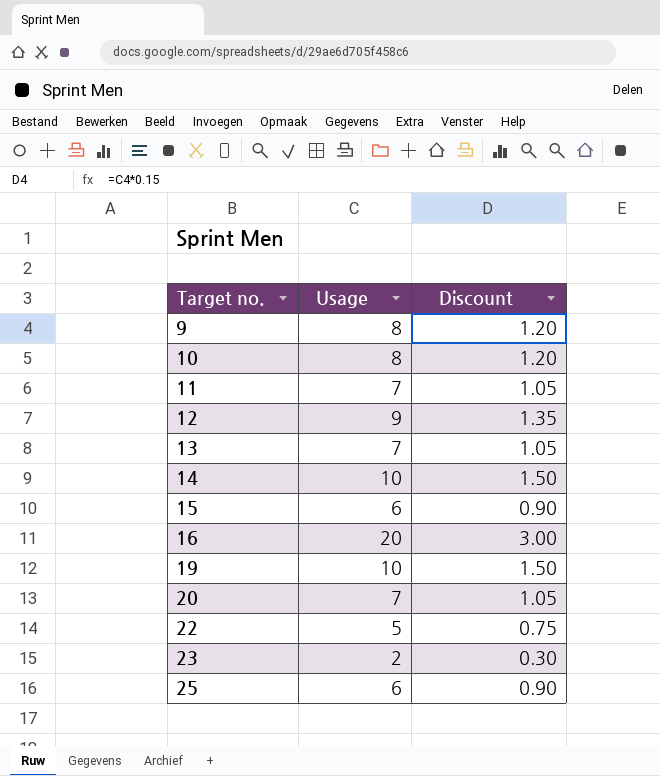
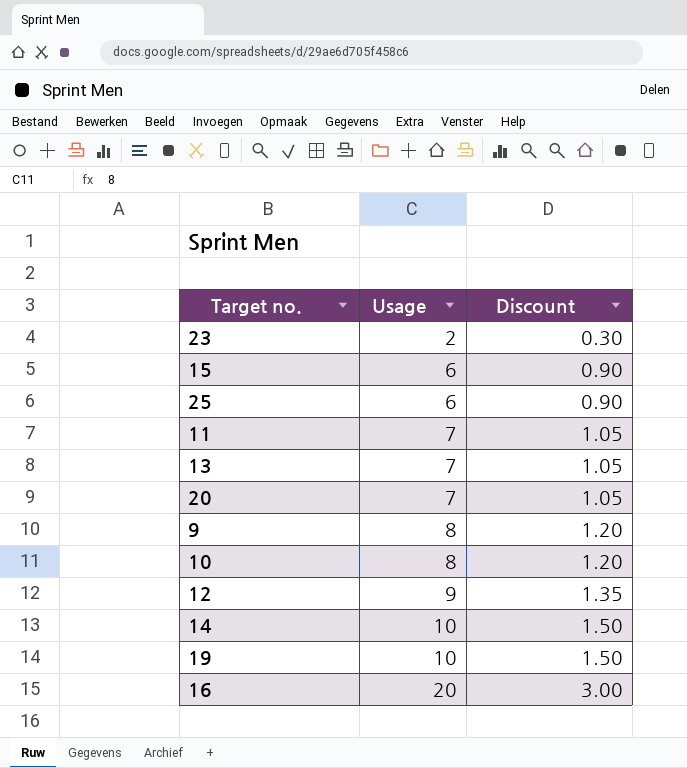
row order: Target no. ascending -> Usage ascending
row 22: 5 | 0.75 -> none

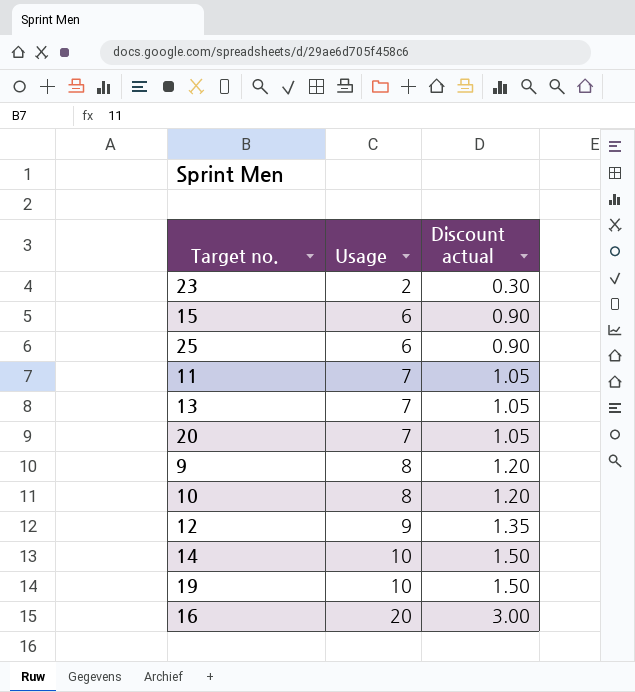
column name: Discount -> Discount actual

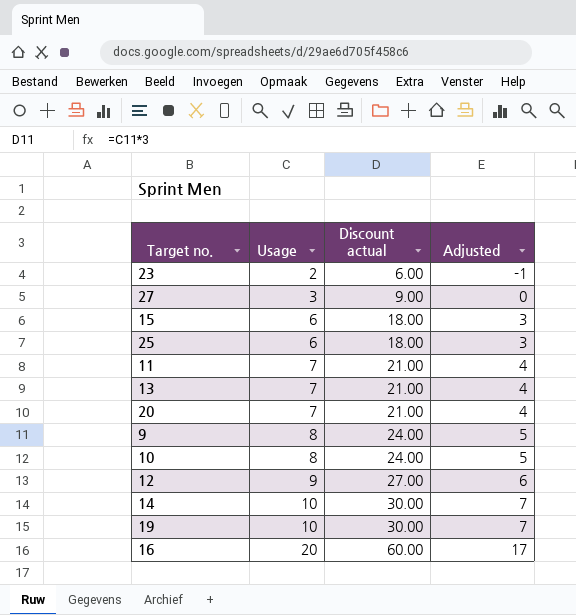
column Discount actual | formula: [Usage] * 0.15 -> [Usage] * 3
column Adjusted | formula: none -> [Usage] - 3
row 27: none -> 3 | 9.00 | 0

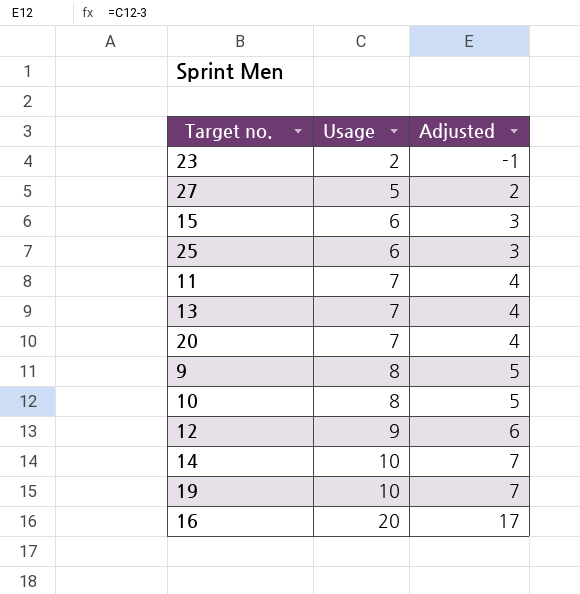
column Discount actual | formula: [Usage] * 3 -> none
27 | Usage: 3 -> 5
27 | Adjusted: 0 -> 2

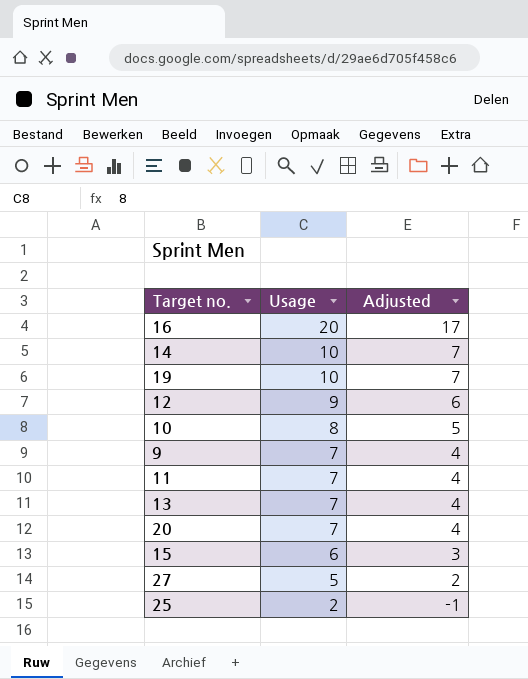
row order: Usage ascending -> Usage descending
row 23: 2 | -1 -> none
9 | Usage: 8 -> 7
9 | Adjusted: 5 -> 4
25 | Usage: 6 -> 2
25 | Adjusted: 3 -> -1

